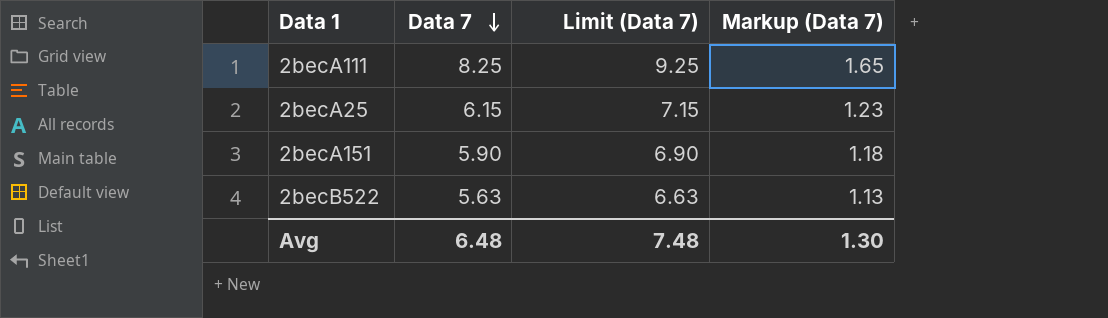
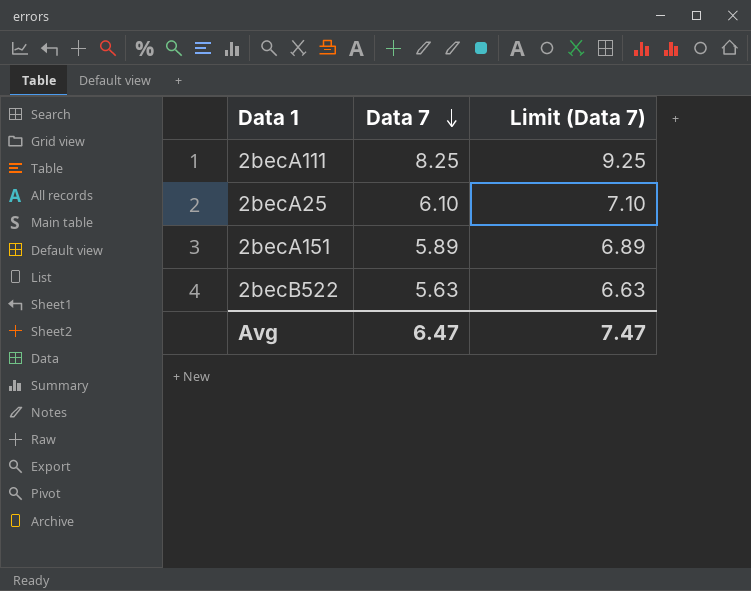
column Markup (Data 7) | formula: [Data 7] * 0.2 -> none
2becA25 | Data 7: 6.15 -> 6.10
2becA25 | Limit (Data 7): 7.15 -> 7.10
2becA151 | Data 7: 5.90 -> 5.89
2becA151 | Limit (Data 7): 6.90 -> 6.89
Avg | Data 7: 6.48 -> 6.47
Avg | Limit (Data 7): 7.48 -> 7.47

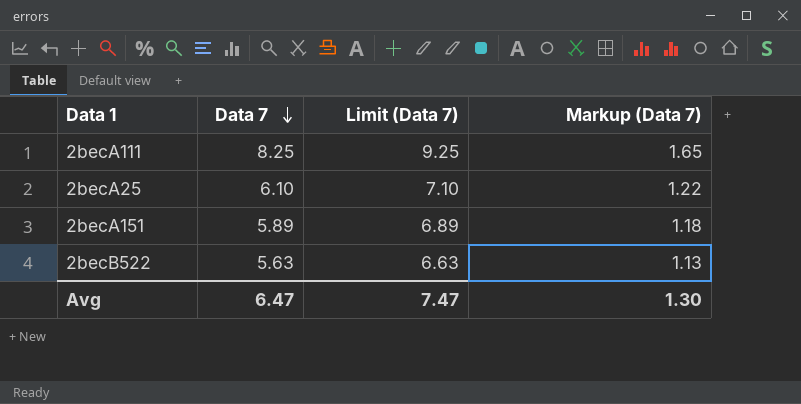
column Markup (Data 7) | formula: none -> [Data 7] * 0.2

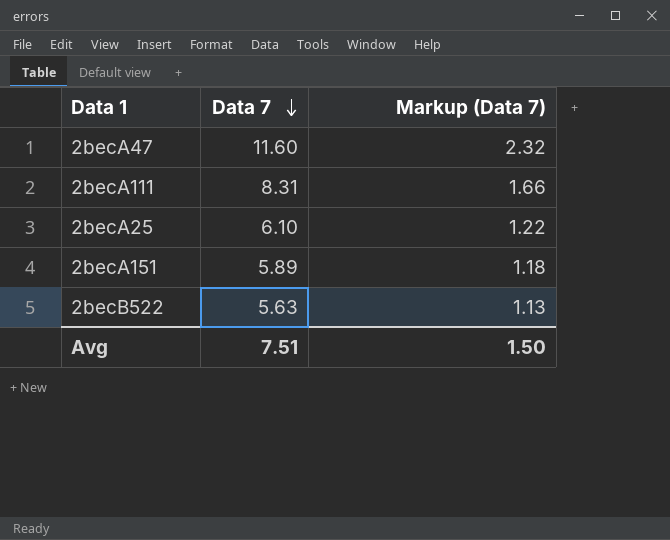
column Limit (Data 7) | formula: [Data 7] + 1 -> none
row 2becA47: none -> 11.60 | 2.32
2becA111 | Data 7: 8.25 -> 8.31
2becA111 | Markup (Data 7): 1.65 -> 1.66
Avg | Data 7: 6.47 -> 7.51
Avg | Markup (Data 7): 1.30 -> 1.50

